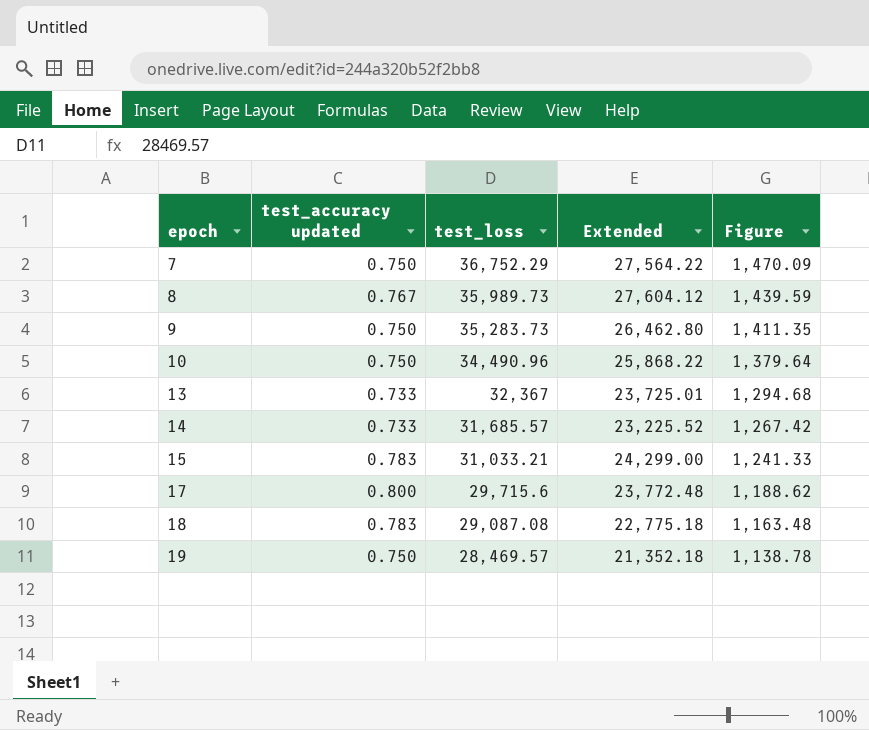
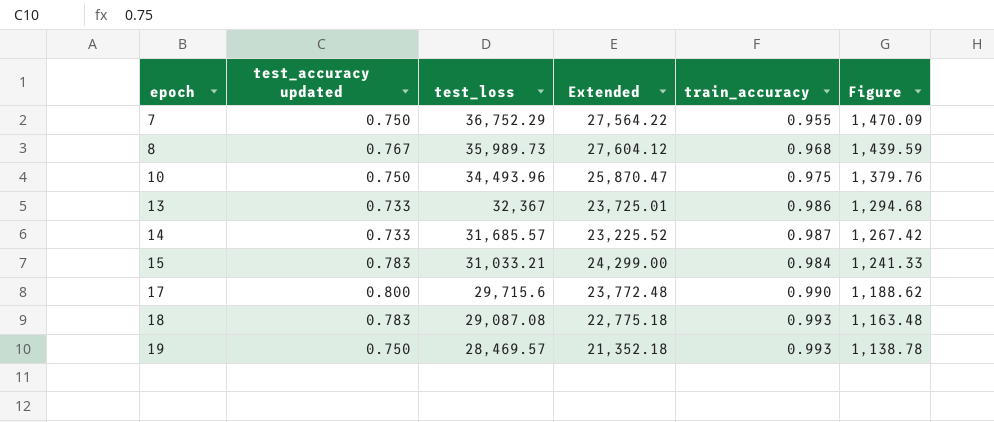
column train_accuracy | position: none -> 5
row 9: 0.750 | 35,283.73 | 26,462.80 | 1,411.35 -> none
10 | test_loss: 34,490.96 -> 34,493.96
10 | Extended: 25,868.22 -> 25,870.47
10 | Figure: 1,379.64 -> 1,379.76

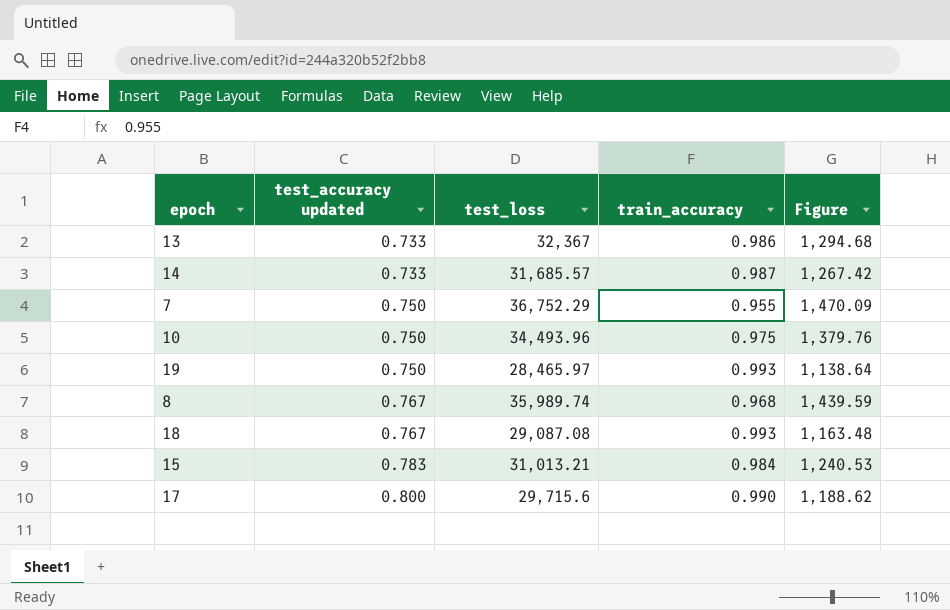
row order: epoch ascending -> test_accuracy updated ascending
column Extended | formula: [test_accuracy updated] * [test_loss] -> none
19 | test_loss: 28,469.57 -> 28,465.97
19 | Figure: 1,138.78 -> 1,138.64
8 | test_loss: 35,989.73 -> 35,989.74
18 | test_accuracy updated: 0.783 -> 0.767
15 | test_loss: 31,033.21 -> 31,013.21
15 | Figure: 1,241.33 -> 1,240.53

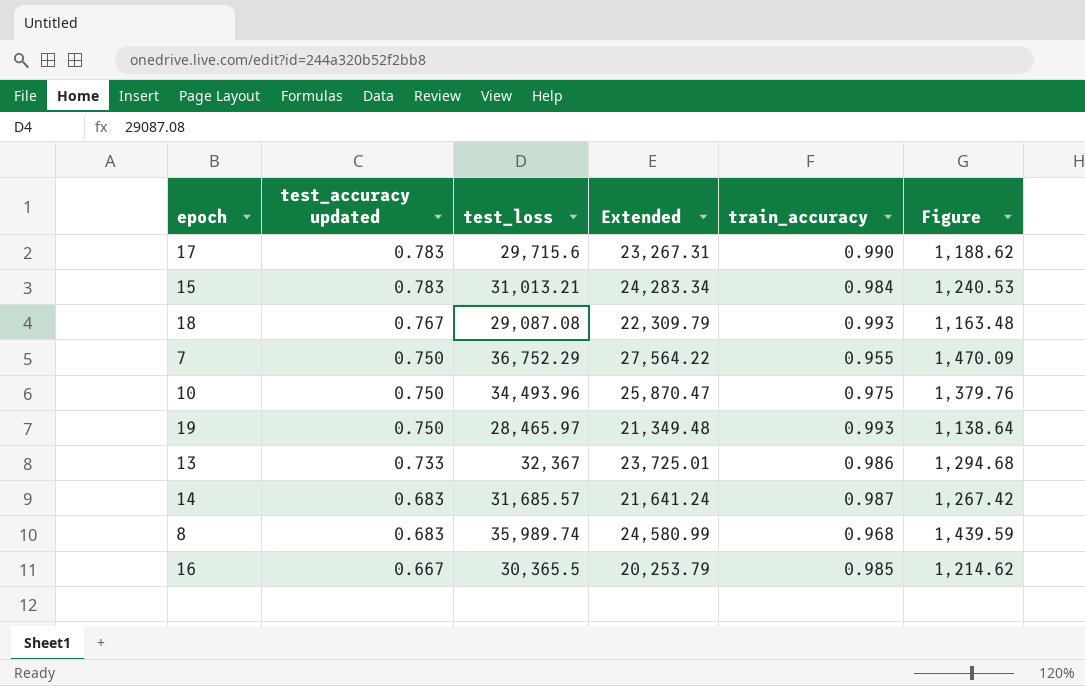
row order: test_accuracy updated ascending -> test_accuracy updated descending
column Extended | formula: none -> [test_accuracy updated] * [test_loss]
17 | test_accuracy updated: 0.800 -> 0.783
14 | test_accuracy updated: 0.733 -> 0.683
8 | test_accuracy updated: 0.767 -> 0.683
row 16: none -> 0.667 | 30,365.5 | 20,253.79 | 0.985 | 1,214.62

